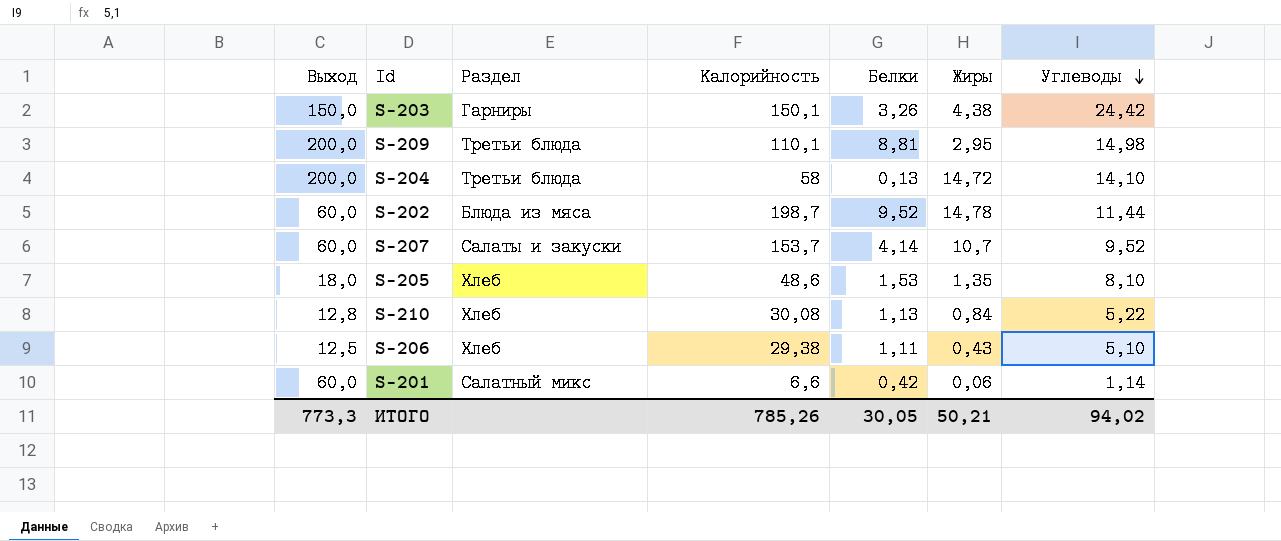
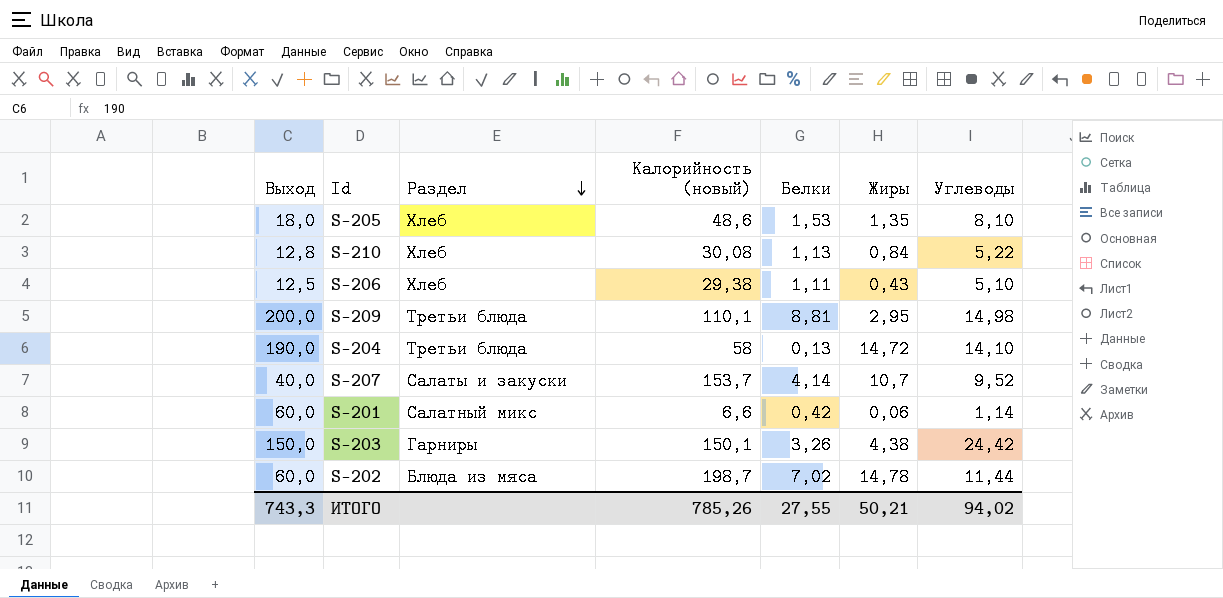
row order: Углеводы descending -> Раздел descending
column name: Калорийность -> Калорийность (новый)
S-204 | Выход: 200,0 -> 190,0
S-207 | Выход: 60,0 -> 40,0
S-202 | Белки: 9,52 -> 7,02
ИТОГО | Выход: 773,3 -> 743,3
ИТОГО | Белки: 30,05 -> 27,55

